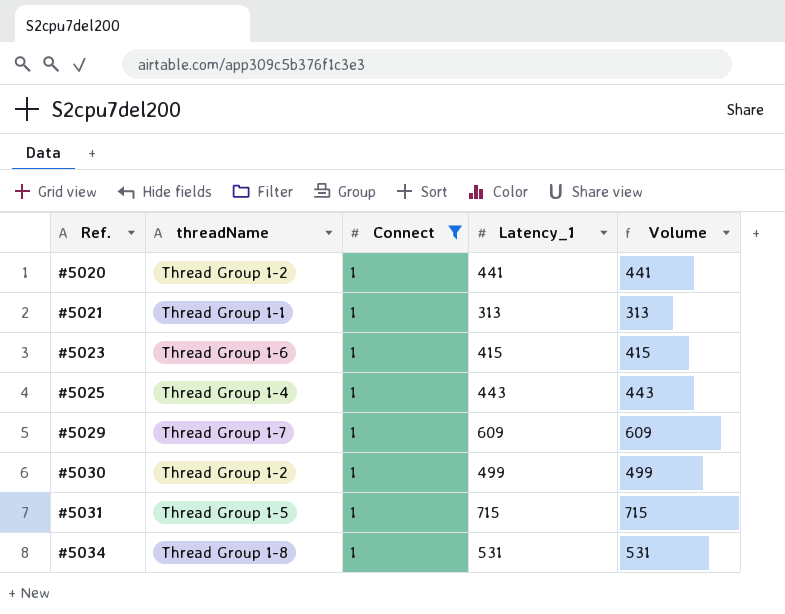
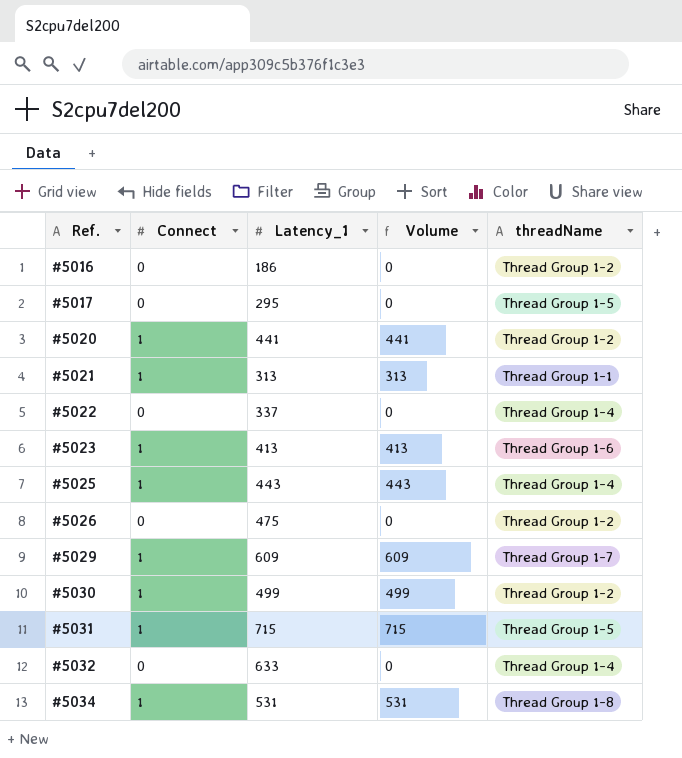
filter: Connect = 1 -> none
column threadName | position: 2 -> 5
#5023 | Latency_1: 415 -> 413
#5023 | Volume: 415 -> 413

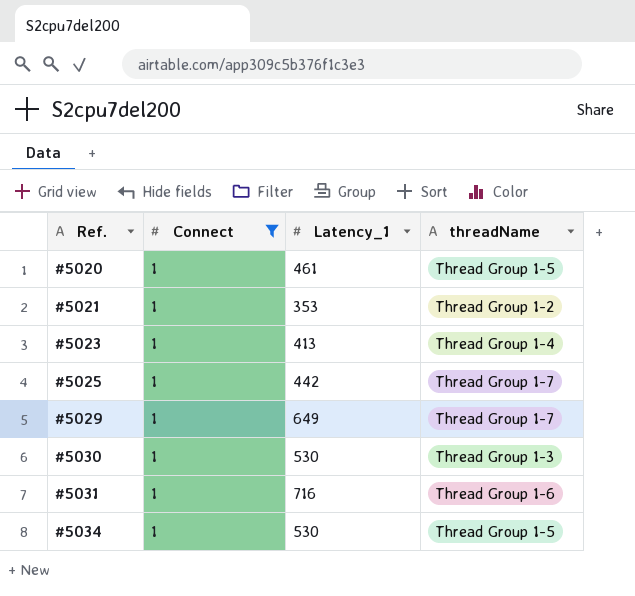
filter: none -> Connect = 1
column Volume | formula: [Connect] * [Latency_1] -> none
#5020 | Latency_1: 441 -> 461
#5020 | threadName: Thread Group 1-2 -> Thread Group 1-5
#5021 | Latency_1: 313 -> 353
#5021 | threadName: Thread Group 1-1 -> Thread Group 1-2
#5023 | threadName: Thread Group 1-6 -> Thread Group 1-4
#5025 | Latency_1: 443 -> 442
#5025 | threadName: Thread Group 1-4 -> Thread Group 1-7
#5029 | Latency_1: 609 -> 649
#5030 | Latency_1: 499 -> 530
#5030 | threadName: Thread Group 1-2 -> Thread Group 1-3
#5031 | Latency_1: 715 -> 716
#5031 | threadName: Thread Group 1-5 -> Thread Group 1-6
#5034 | Latency_1: 531 -> 530
#5034 | threadName: Thread Group 1-8 -> Thread Group 1-5

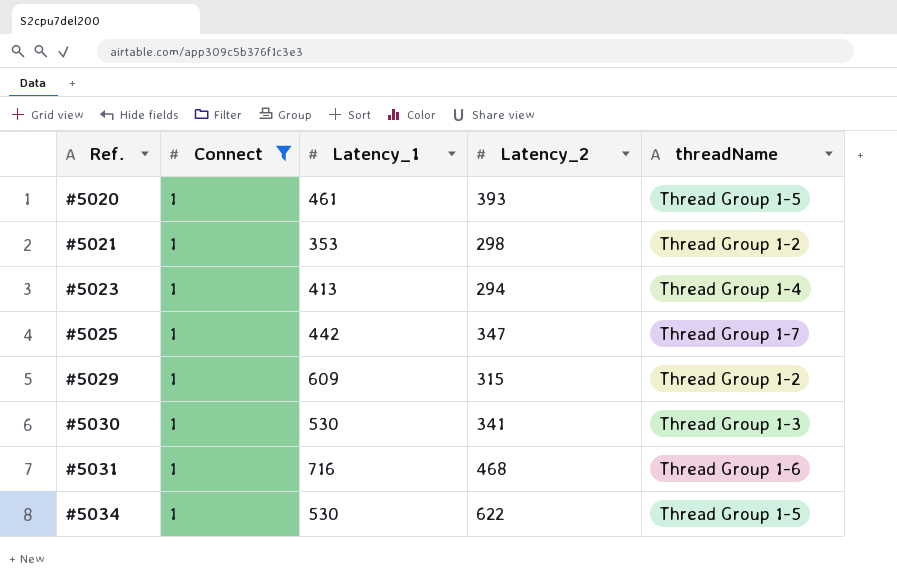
column Latency_2 | position: none -> 4
#5029 | Latency_1: 649 -> 609
#5029 | threadName: Thread Group 1-7 -> Thread Group 1-2

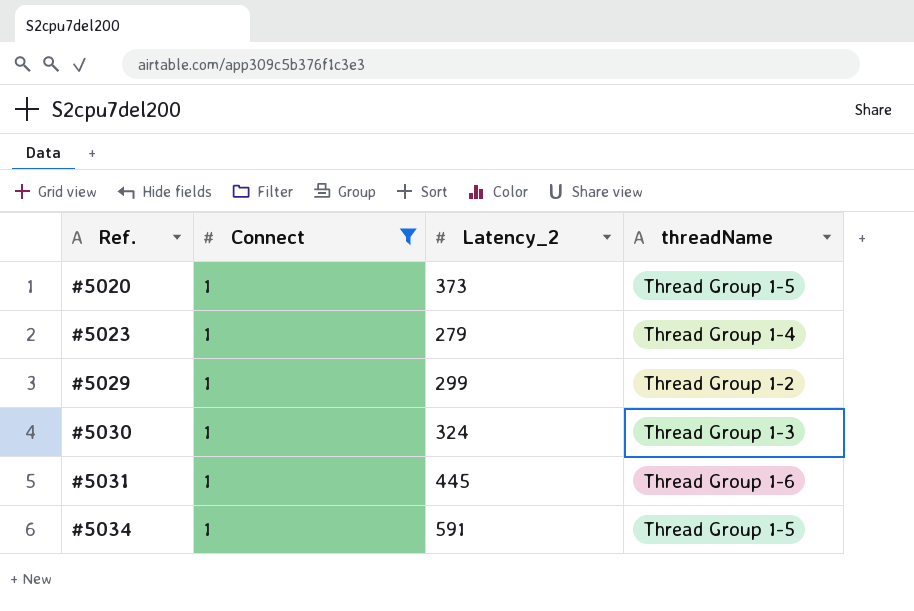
column Latency_1 | position: 3 -> none
row #5021: 1 | 353 | 298 | Thread Group 1-2 -> none
row #5025: 1 | 442 | 347 | Thread Group 1-7 -> none
#5020 | Latency_2: 393 -> 373
#5023 | Latency_2: 294 -> 279
#5029 | Latency_2: 315 -> 299
#5030 | Latency_2: 341 -> 324
#5031 | Latency_2: 468 -> 445
#5034 | Latency_2: 622 -> 591

